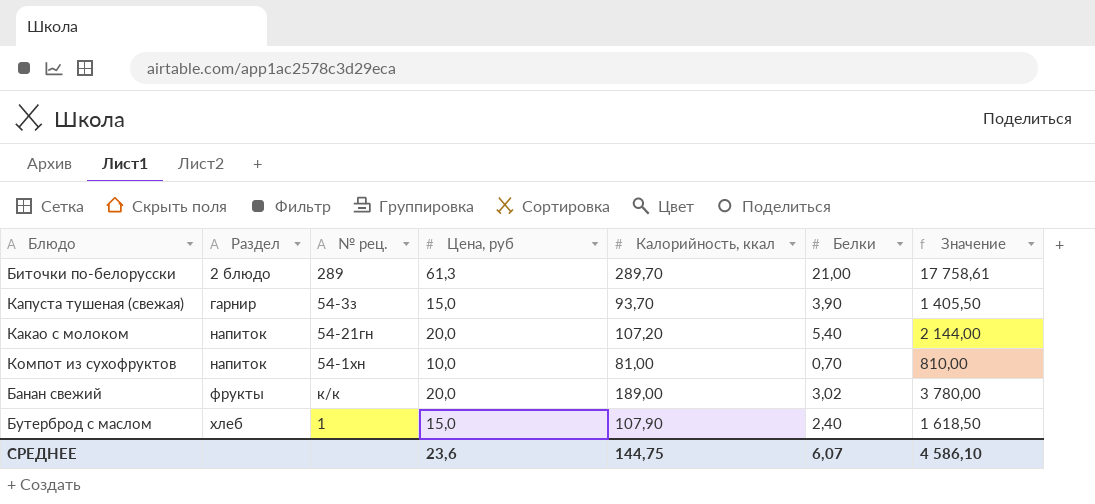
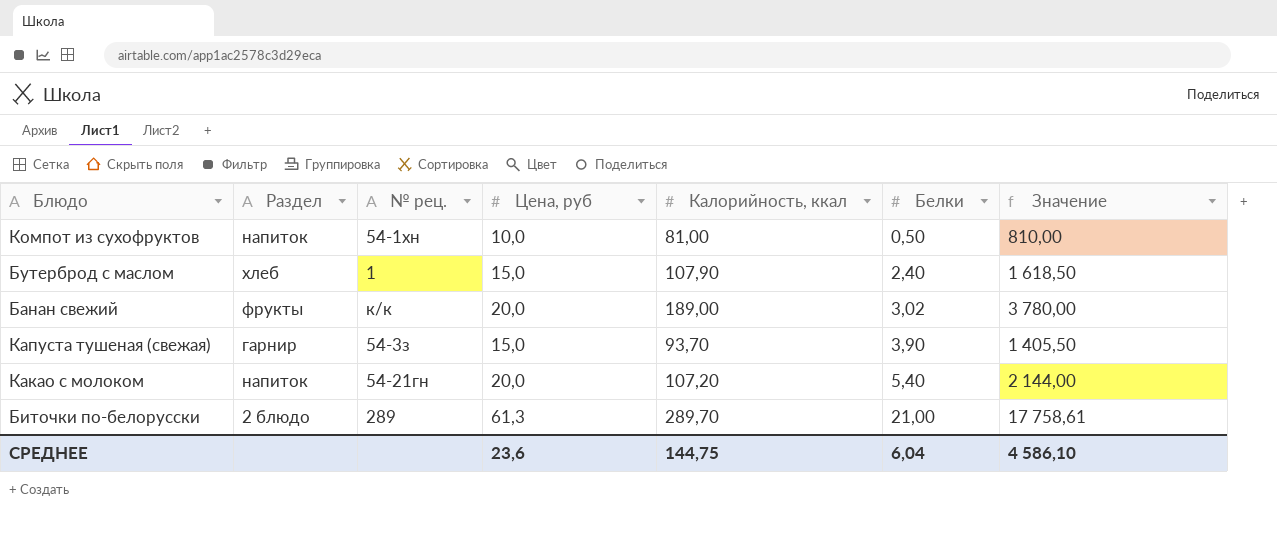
row order: Раздел ascending -> Белки ascending
Компот из сухофруктов | Белки: 0,70 -> 0,50
СРЕДНЕЕ | Белки: 6,07 -> 6,04

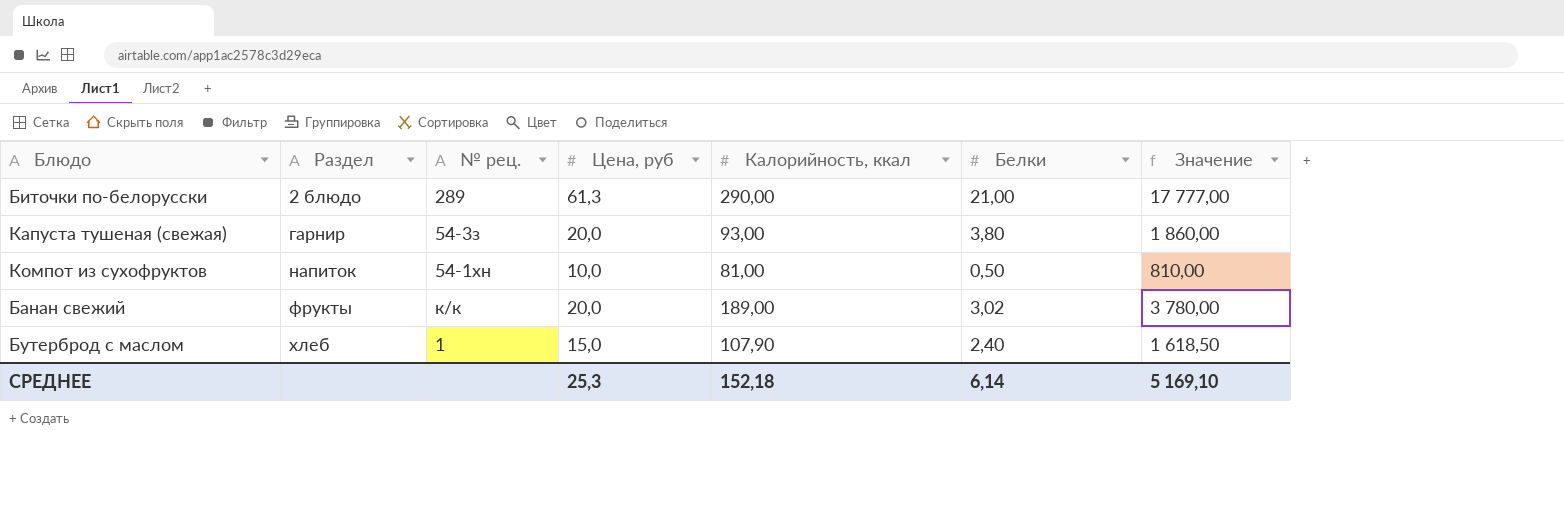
row order: Белки ascending -> Раздел ascending
row Какао с молоком: напиток | 54-21гн | 20,0 | 107,20 | 5,40 | 2 144,00 -> none
Биточки по-белорусски | Калорийность, ккал: 289,70 -> 290,00
Биточки по-белорусски | Значение: 17 758,61 -> 17 777,00
Капуста тушеная (свежая) | Цена, руб: 15,0 -> 20,0
Капуста тушеная (свежая) | Калорийность, ккал: 93,70 -> 93,00
Капуста тушеная (свежая) | Белки: 3,90 -> 3,80
Капуста тушеная (свежая) | Значение: 1 405,50 -> 1 860,00
СРЕДНЕЕ | Цена, руб: 23,6 -> 25,3
СРЕДНЕЕ | Калорийность, ккал: 144,75 -> 152,18
СРЕДНЕЕ | Белки: 6,04 -> 6,14
СРЕДНЕЕ | Значение: 4 586,10 -> 5 169,10

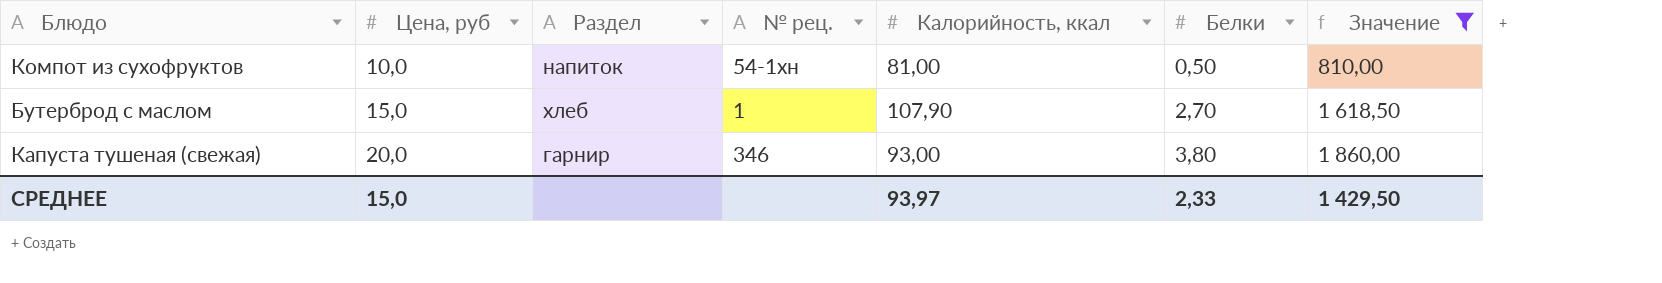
filter: none -> Значение <= 1 860,00
row order: Раздел ascending -> Цена, руб ascending
column Цена, руб | position: 4 -> 2
Бутерброд с маслом | Белки: 2,40 -> 2,70
Капуста тушеная (свежая) | № рец.: 54-3з -> 346
СРЕДНЕЕ | Цена, руб: 25,3 -> 15,0
СРЕДНЕЕ | Калорийность, ккал: 152,18 -> 93,97
СРЕДНЕЕ | Белки: 6,14 -> 2,33
СРЕДНЕЕ | Значение: 5 169,10 -> 1 429,50

